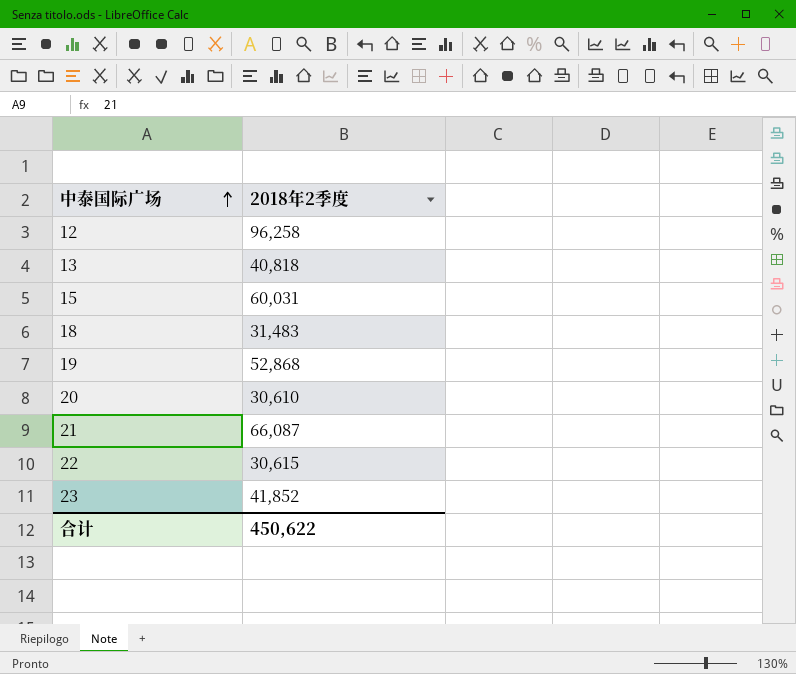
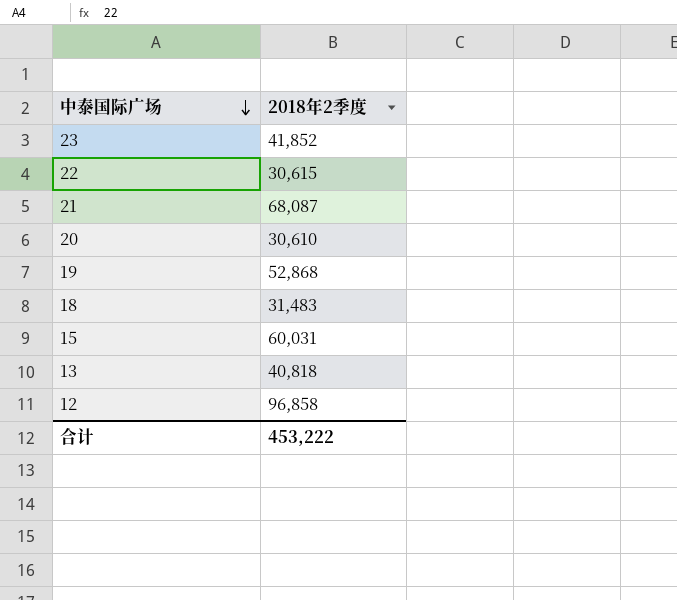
row order: 中泰国际广场 ascending -> 中泰国际广场 descending
21 | 2018年2季度: 66,087 -> 68,087
12 | 2018年2季度: 96,258 -> 96,858
合计 | 2018年2季度: 450,622 -> 453,222

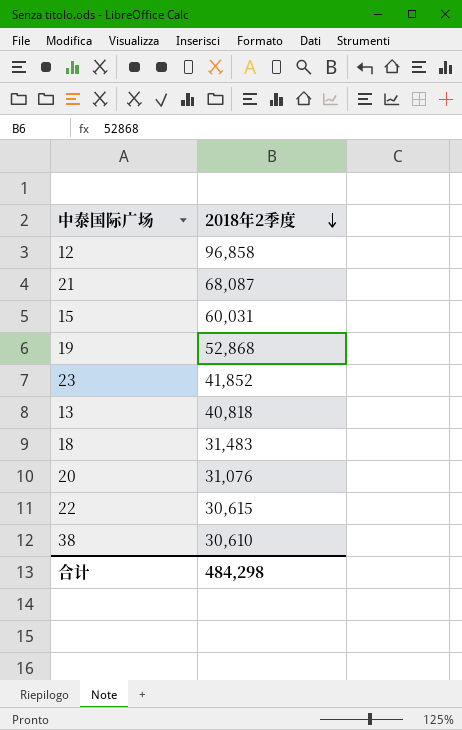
row order: 中泰国际广场 descending -> 2018年2季度 descending
20 | 2018年2季度: 30,610 -> 31,076
row 38: none -> 30,610
合计 | 2018年2季度: 453,222 -> 484,298

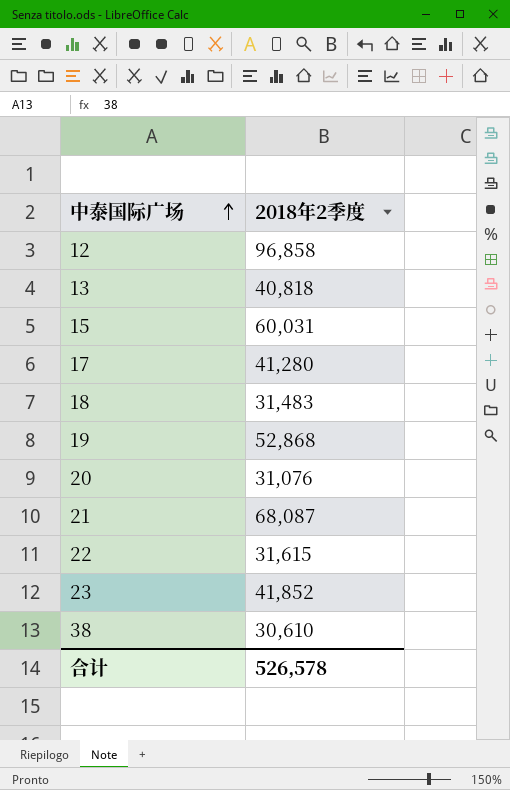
row order: 2018年2季度 descending -> 中泰国际广场 ascending
row 17: none -> 41,280
22 | 2018年2季度: 30,615 -> 31,615
合计 | 2018年2季度: 484,298 -> 526,578

